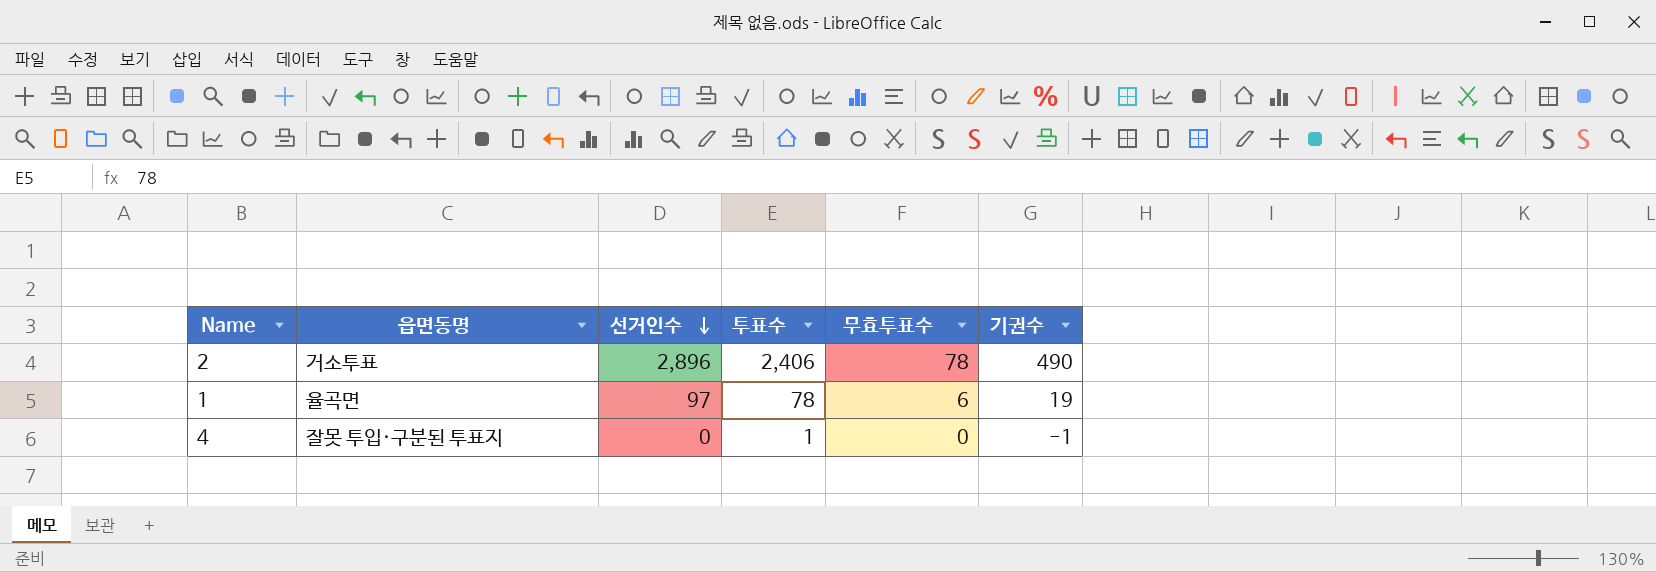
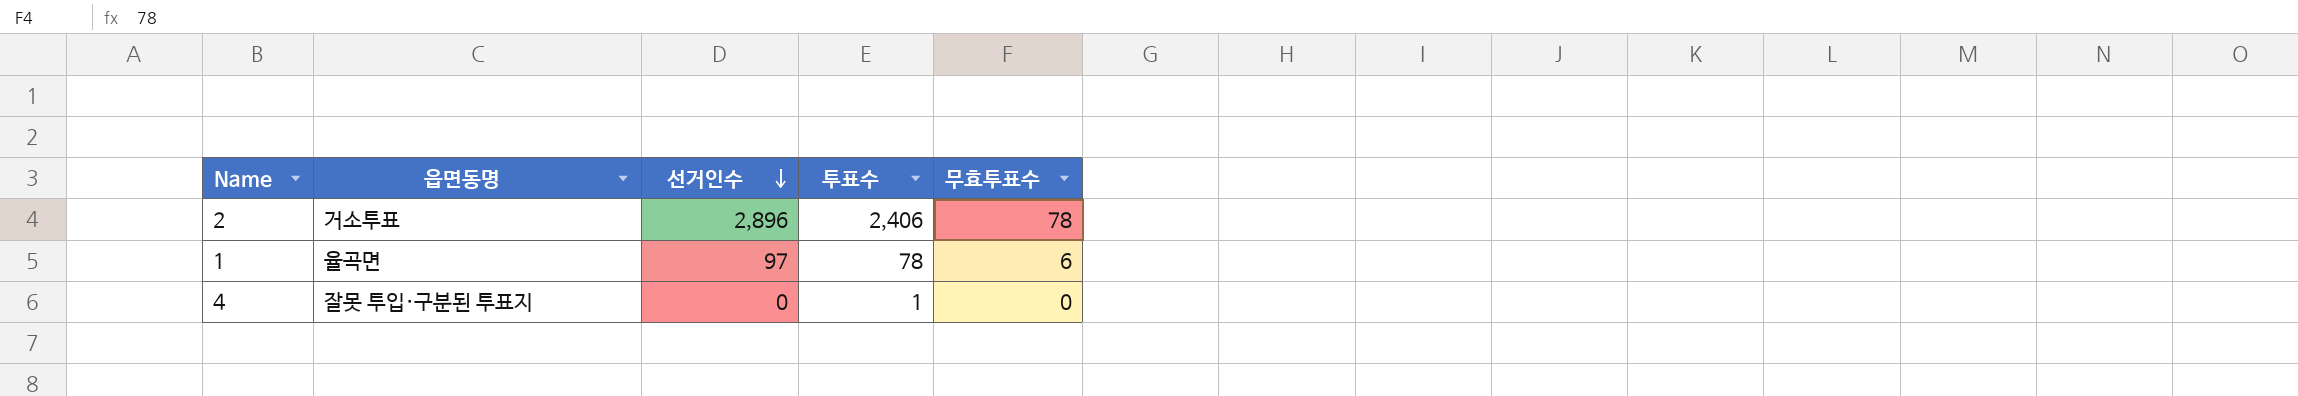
column 기권수 | formula: [선거인수] - [투표수] -> none

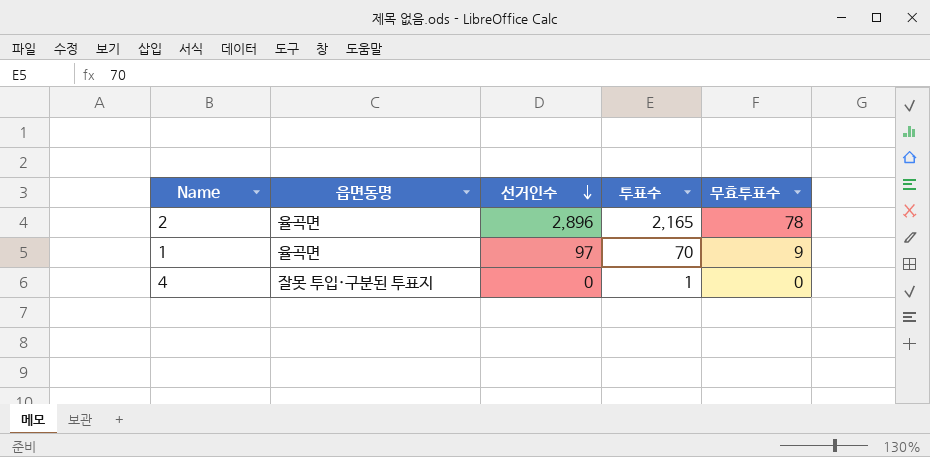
2 | 읍면동명: 거소투표 -> 율곡면
2 | 투표수: 2,406 -> 2,165
1 | 투표수: 78 -> 70
1 | 무효투표수: 6 -> 9

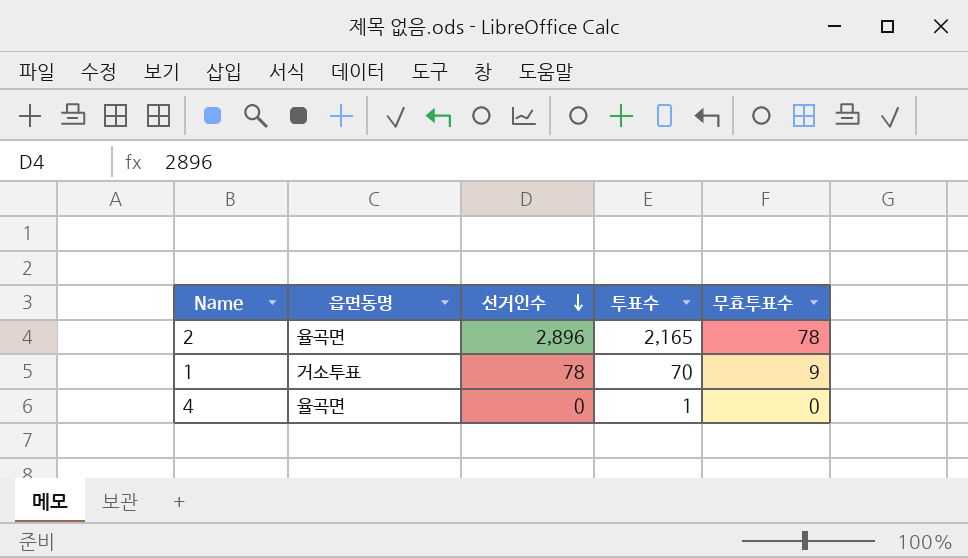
1 | 읍면동명: 율곡면 -> 거소투표
1 | 선거인수: 97 -> 78
4 | 읍면동명: 잘못 투입·구분된 투표지 -> 율곡면

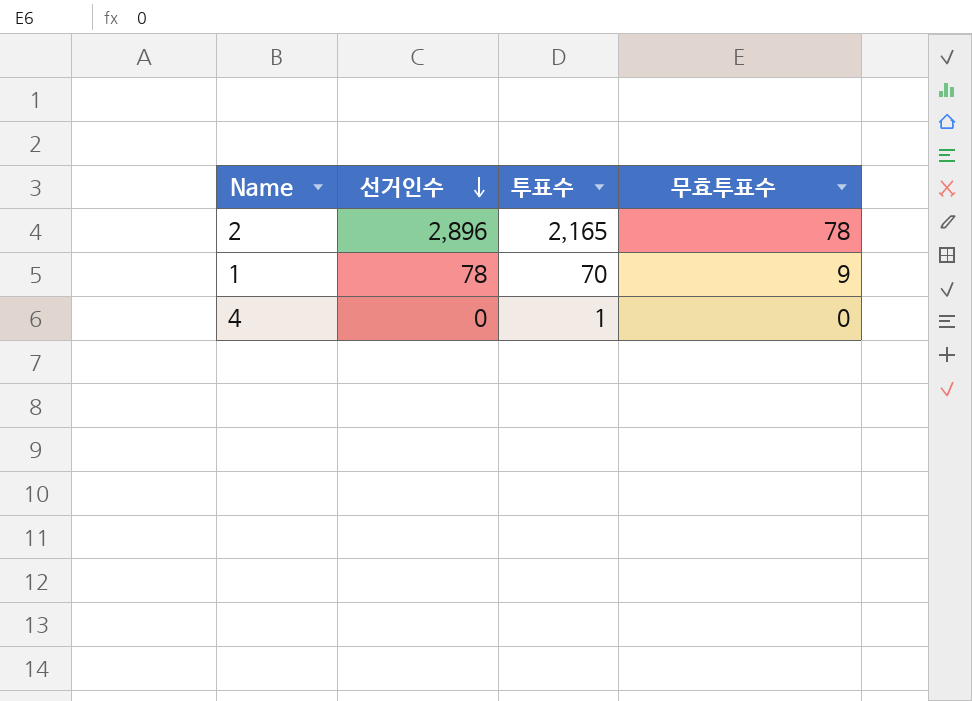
column 읍면동명 | position: 2 -> none

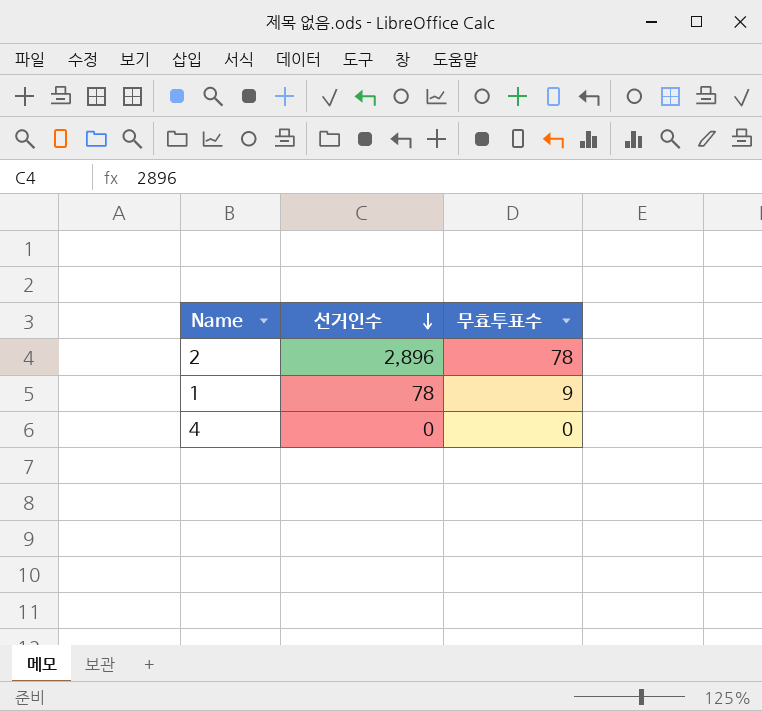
column 투표수 | position: 3 -> none

